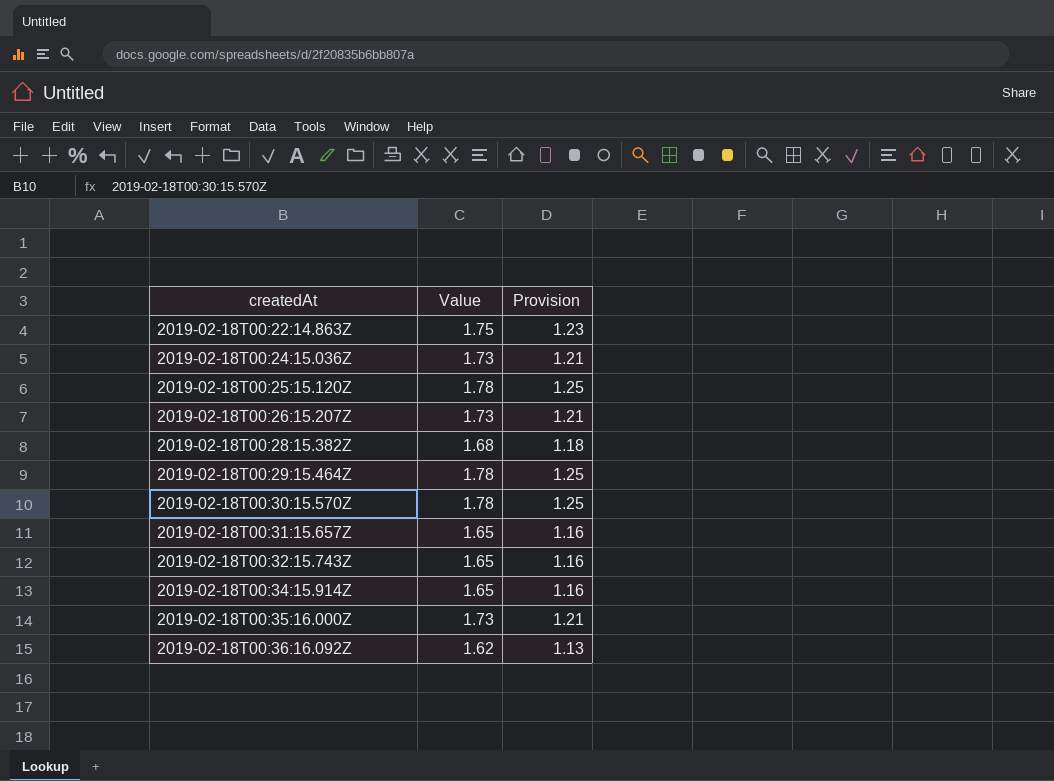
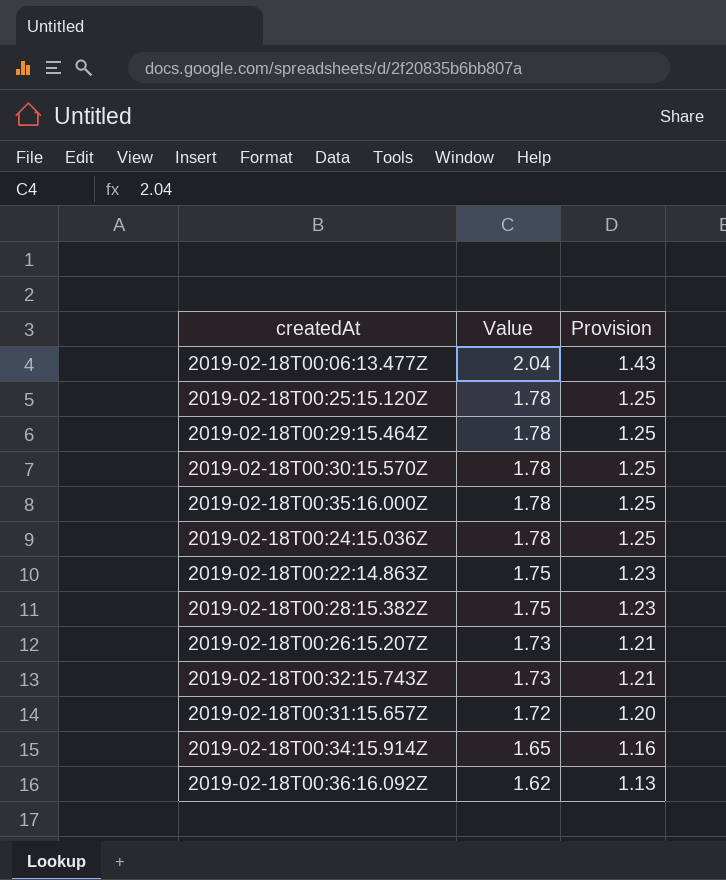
row order: createdAt ascending -> Value descending
row 2019-02-18T00:06:13.477Z: none -> 2.04 | 1.43
2019-02-18T00:35:16.000Z | Value: 1.73 -> 1.78
2019-02-18T00:35:16.000Z | Provision: 1.21 -> 1.25
2019-02-18T00:24:15.036Z | Value: 1.73 -> 1.78
2019-02-18T00:24:15.036Z | Provision: 1.21 -> 1.25
2019-02-18T00:28:15.382Z | Value: 1.68 -> 1.75
2019-02-18T00:28:15.382Z | Provision: 1.18 -> 1.23
2019-02-18T00:32:15.743Z | Value: 1.65 -> 1.73
2019-02-18T00:32:15.743Z | Provision: 1.16 -> 1.21
2019-02-18T00:31:15.657Z | Value: 1.65 -> 1.72
2019-02-18T00:31:15.657Z | Provision: 1.16 -> 1.20

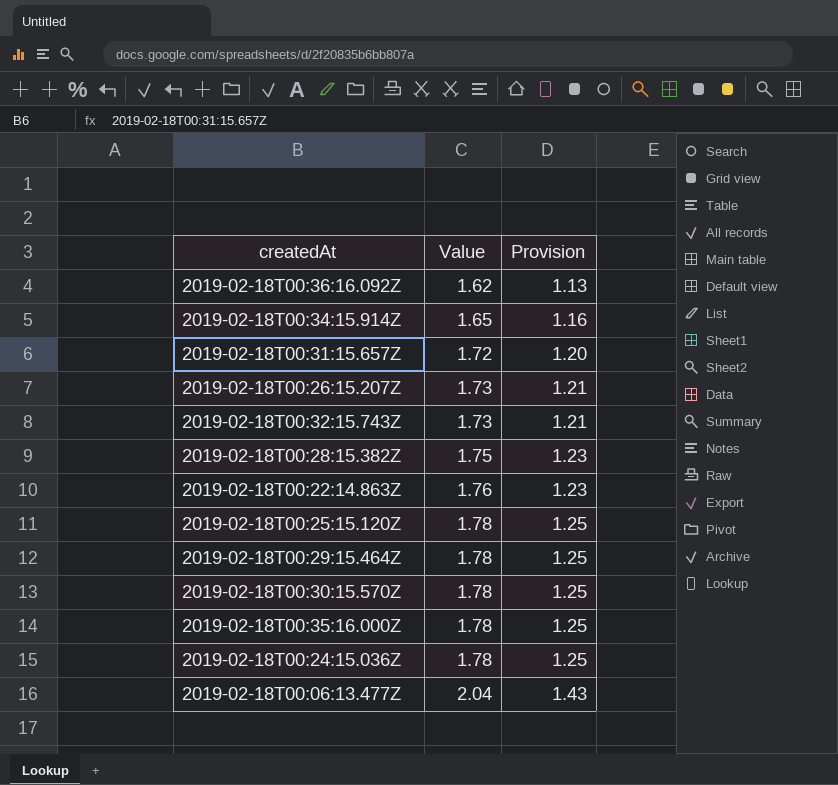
row order: Value descending -> Value ascending
2019-02-18T00:22:14.863Z | Value: 1.75 -> 1.76

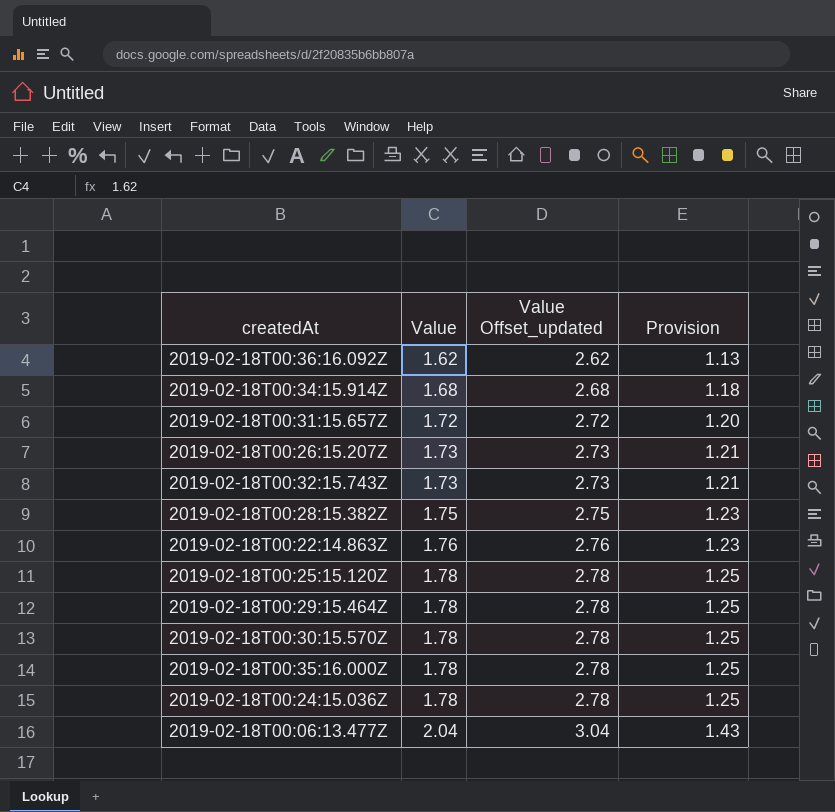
column Value Offset_updated | formula: none -> [Value] + 1
2019-02-18T00:34:15.914Z | Value: 1.65 -> 1.68
2019-02-18T00:34:15.914Z | Provision: 1.16 -> 1.18

